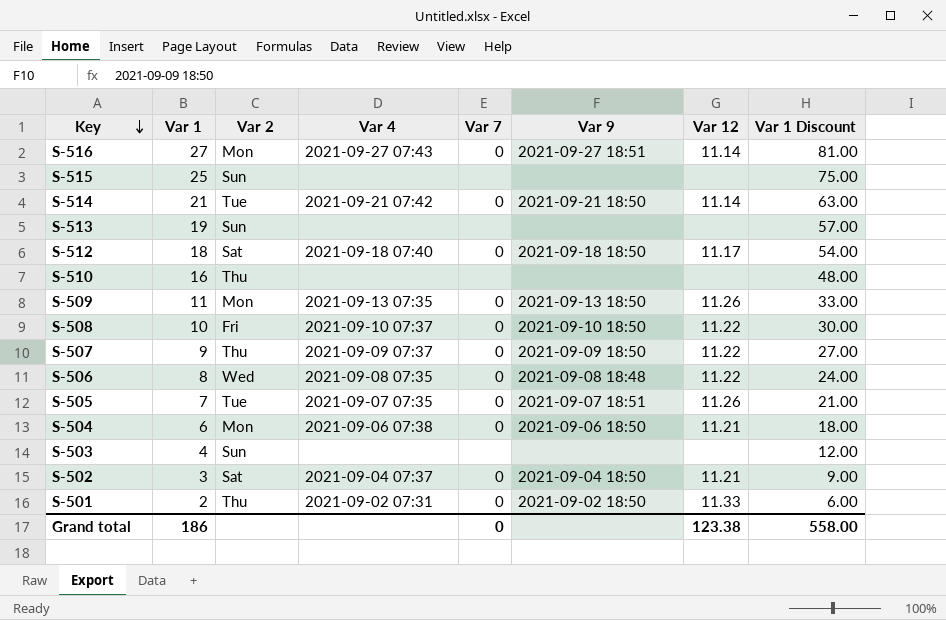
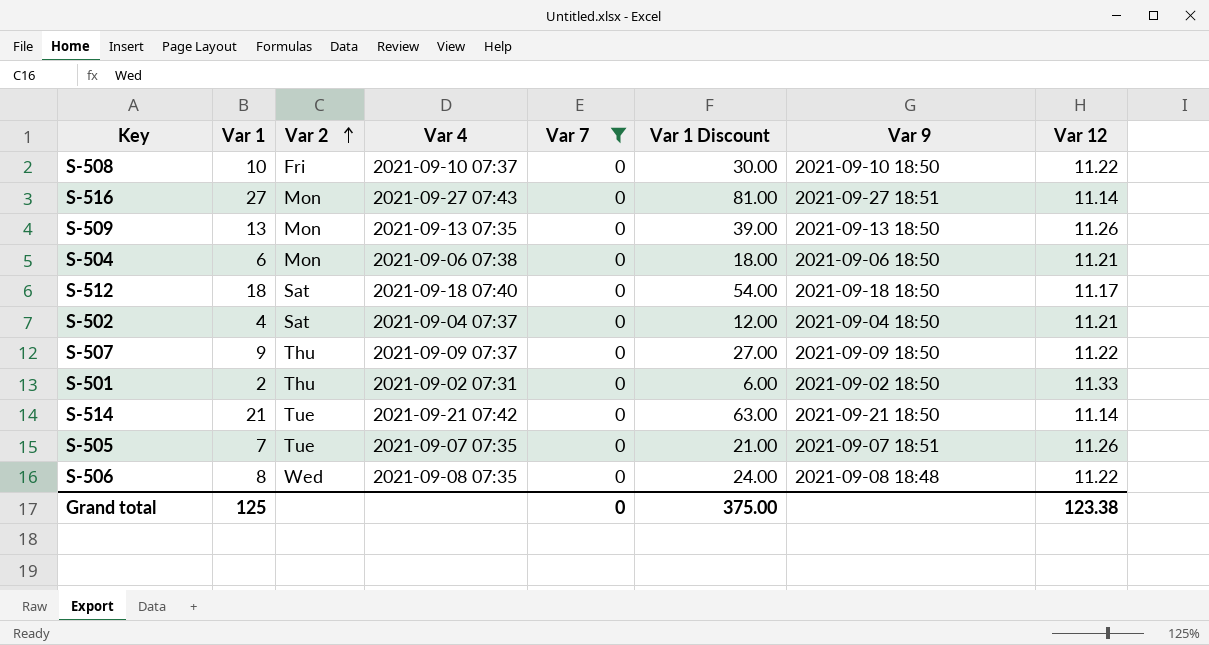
filter: none -> Var 7 = 0
row order: Key descending -> Var 2 ascending
column Var 1 Discount | position: 8 -> 6
S-509 | Var 1: 11 -> 13
S-509 | Var 1 Discount: 33.00 -> 39.00
S-502 | Var 1: 3 -> 4
S-502 | Var 1 Discount: 9.00 -> 12.00
Grand total | Var 1: 186 -> 125
Grand total | Var 1 Discount: 558.00 -> 375.00

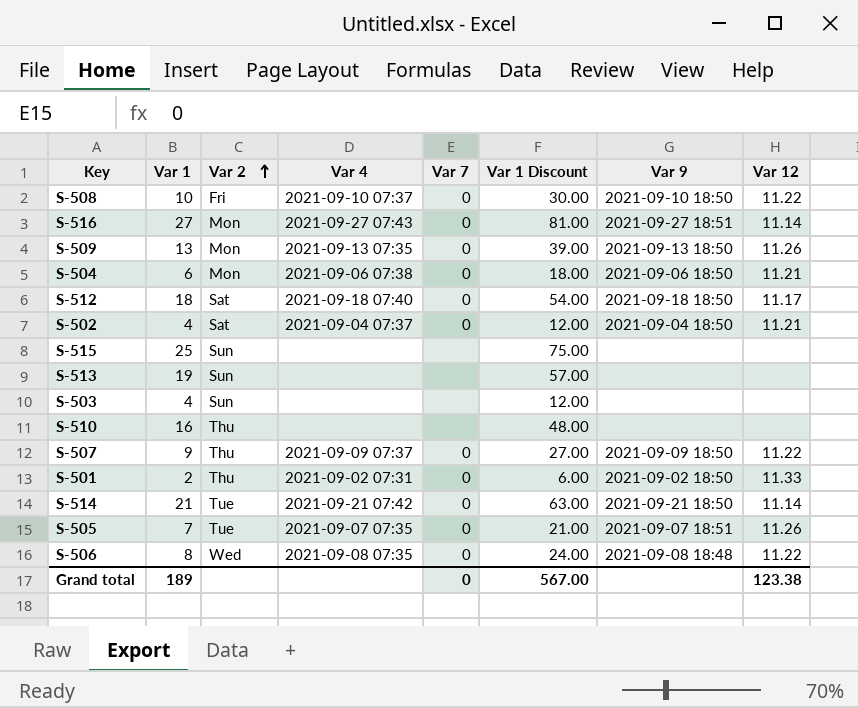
filter: Var 7 = 0 -> none
Grand total | Var 1: 125 -> 189
Grand total | Var 1 Discount: 375.00 -> 567.00

